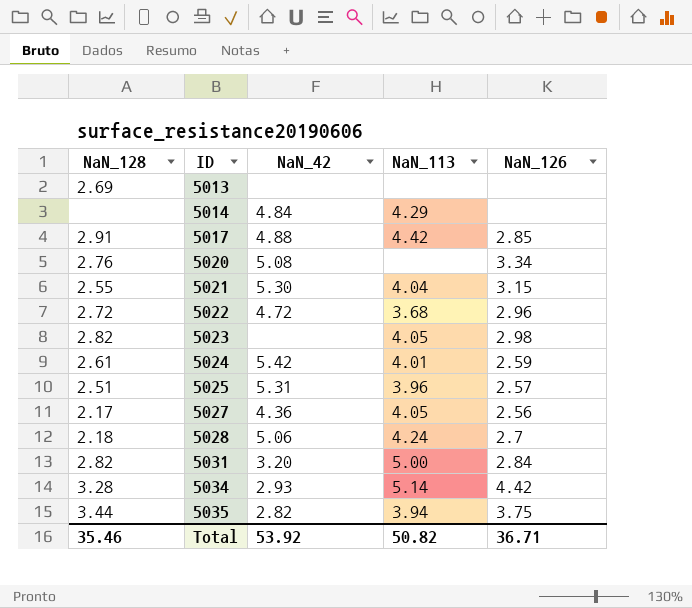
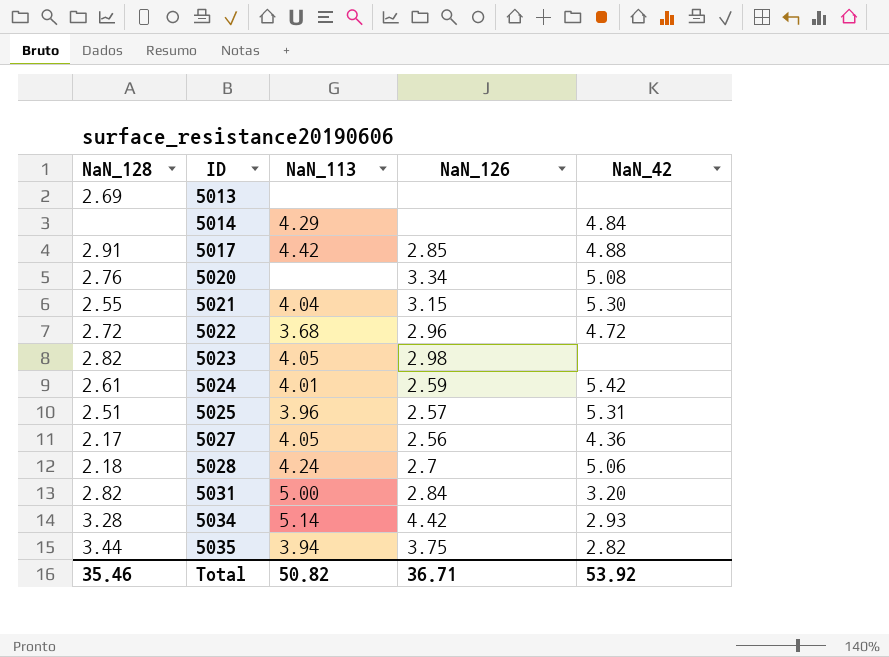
column NaN_42 | position: 3 -> 5

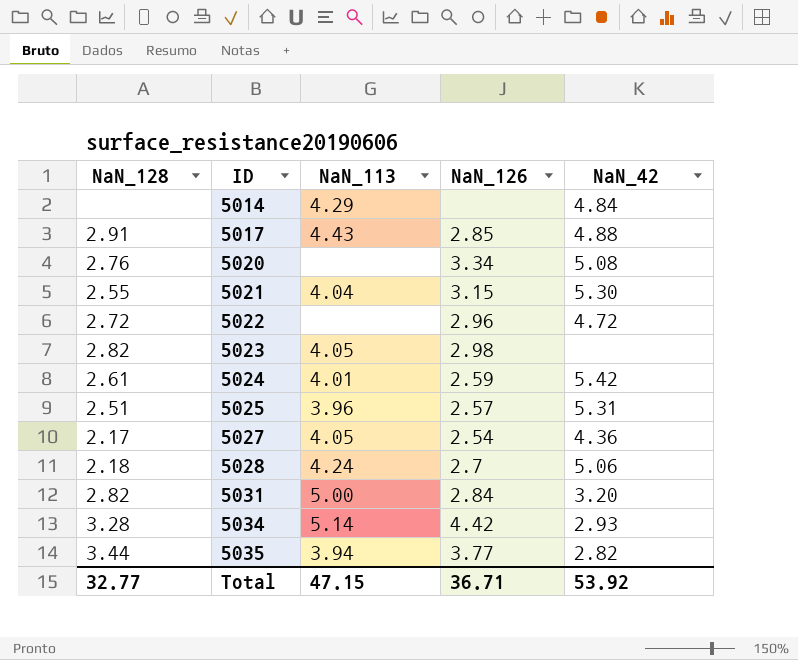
row 5013: 2.69 | none | none | none -> none
5017 | NaN_113: 4.42 -> 4.43
5022 | NaN_113: 3.68 -> none
5027 | NaN_126: 2.56 -> 2.54
5035 | NaN_126: 3.75 -> 3.77
Total | NaN_128: 35.46 -> 32.77
Total | NaN_113: 50.82 -> 47.15

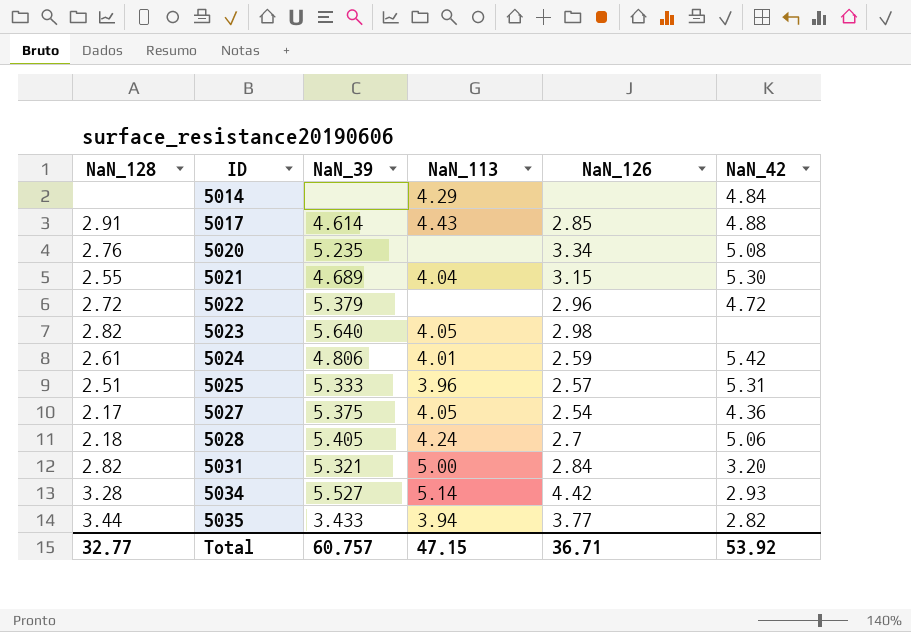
column NaN_39 | position: none -> 3

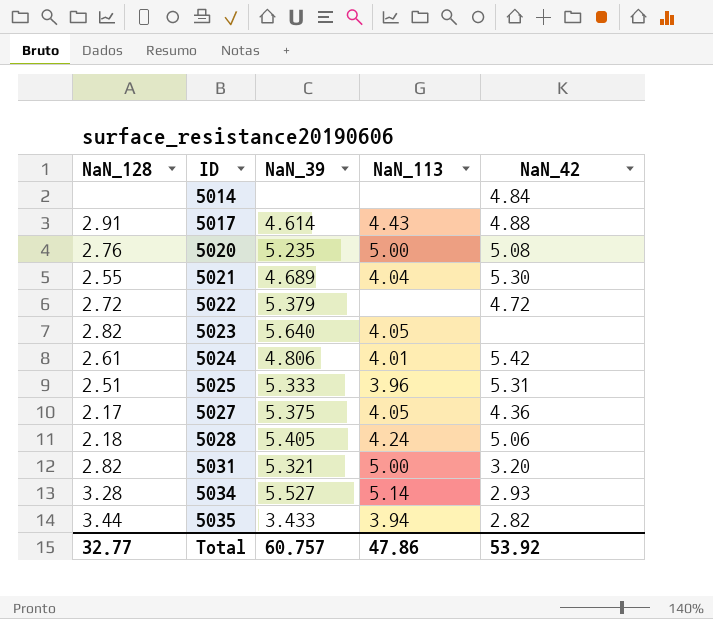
column NaN_126 | position: 5 -> none
5014 | NaN_113: 4.29 -> none
5020 | NaN_113: none -> 5.00
Total | NaN_113: 47.15 -> 47.86

